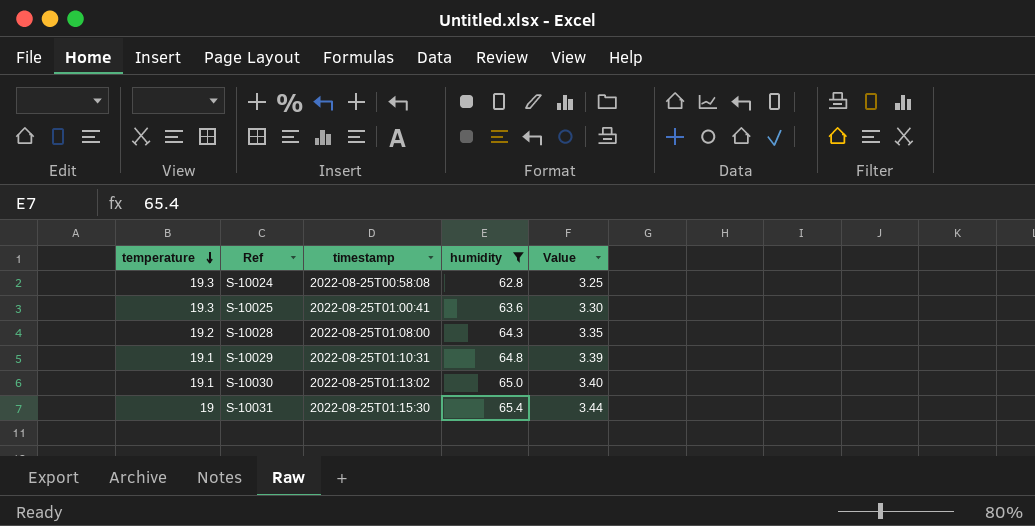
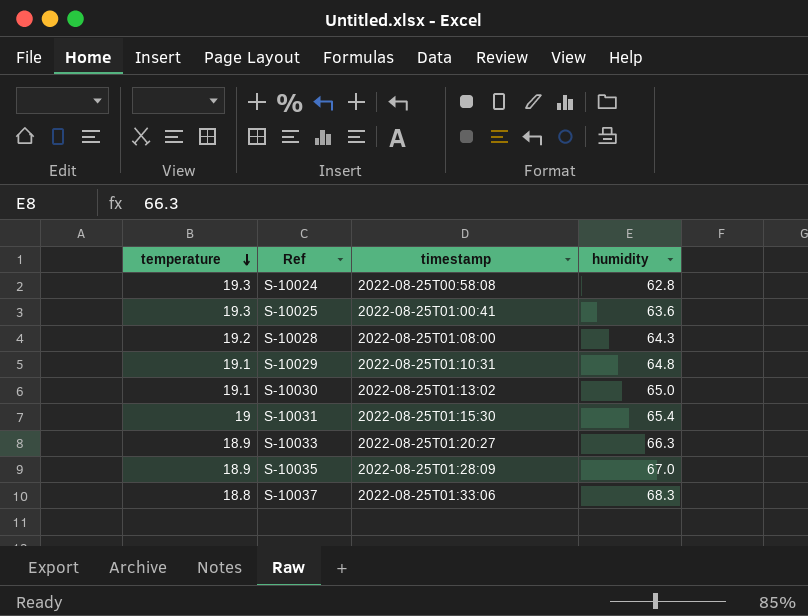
filter: humidity <= 65.4 -> none
column Value | formula: [humidity] / [temperature] -> none

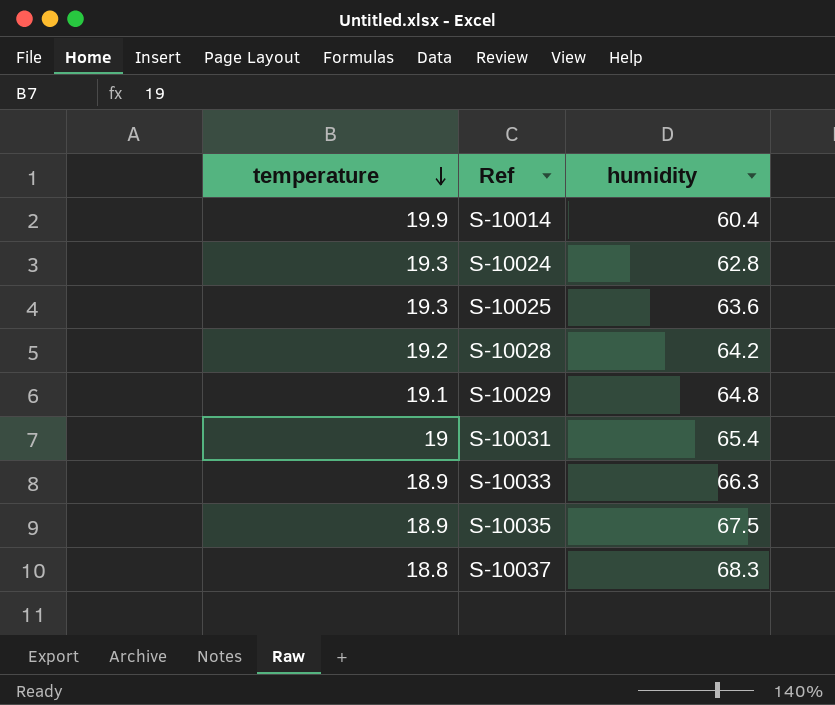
column timestamp | position: 3 -> none
row S-10030: 19.1 | 2022-08-25T01:13:02 | 65.0 -> none
row S-10014: none -> 19.9 | 60.4
S-10028 | humidity: 64.3 -> 64.2
S-10035 | humidity: 67.0 -> 67.5

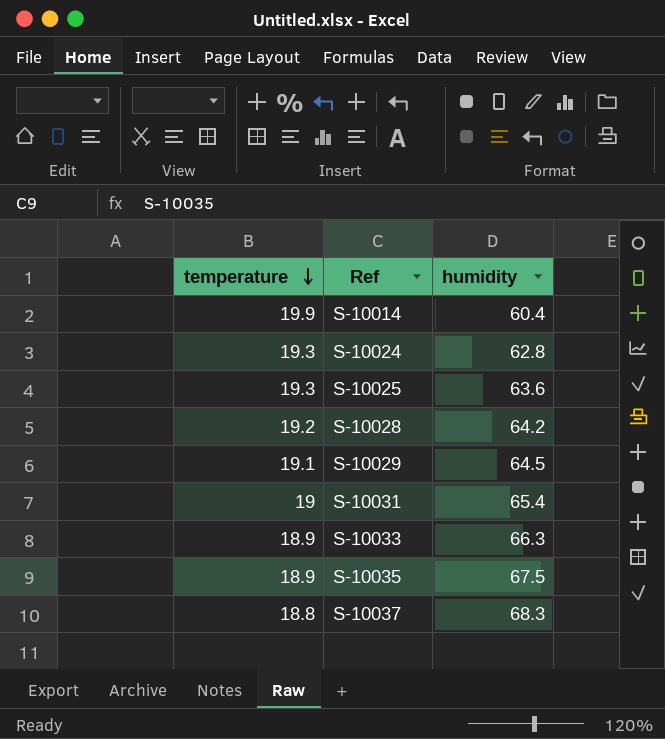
S-10029 | humidity: 64.8 -> 64.5

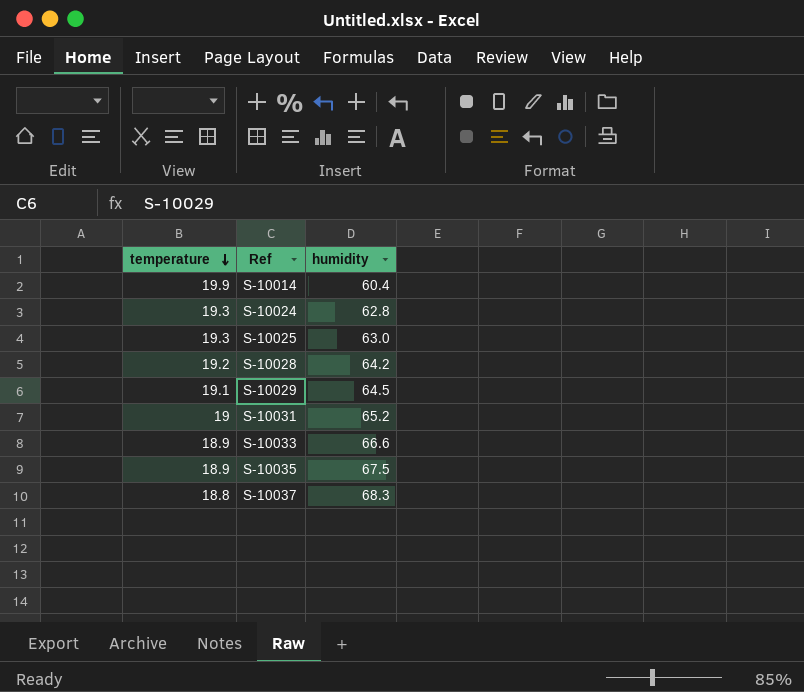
S-10025 | humidity: 63.6 -> 63.0
S-10031 | humidity: 65.4 -> 65.2
S-10033 | humidity: 66.3 -> 66.6

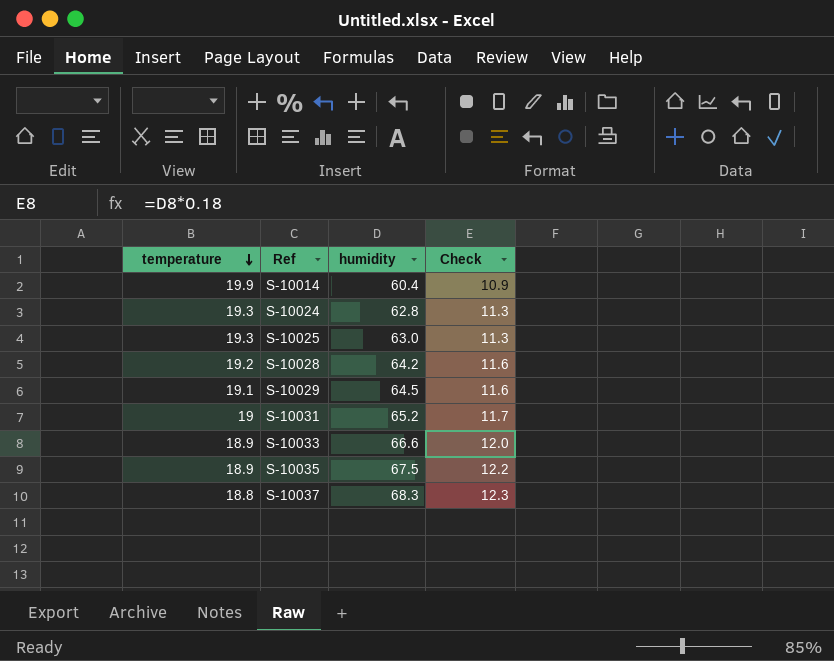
column Check | formula: none -> [humidity] * 0.18

